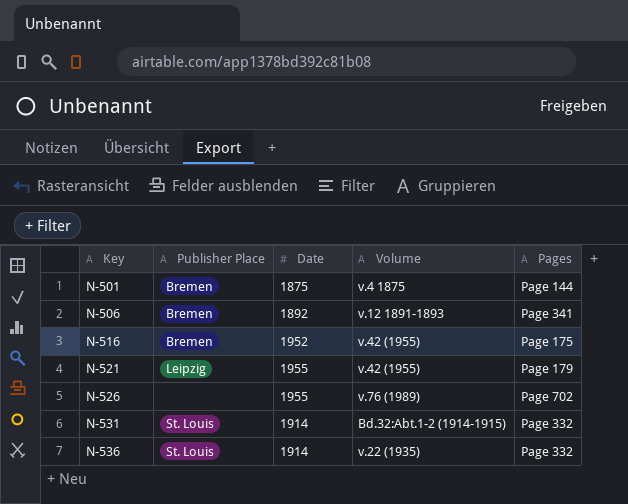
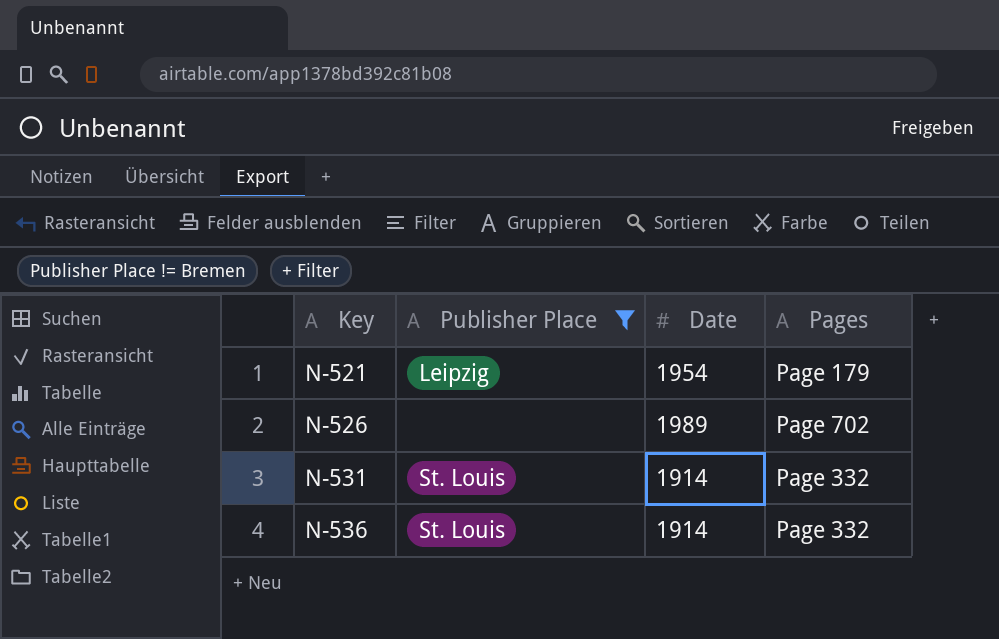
filter: none -> Publisher Place != Bremen
column Volume | position: 4 -> none
N-521 | Date: 1955 -> 1954
N-526 | Date: 1955 -> 1989

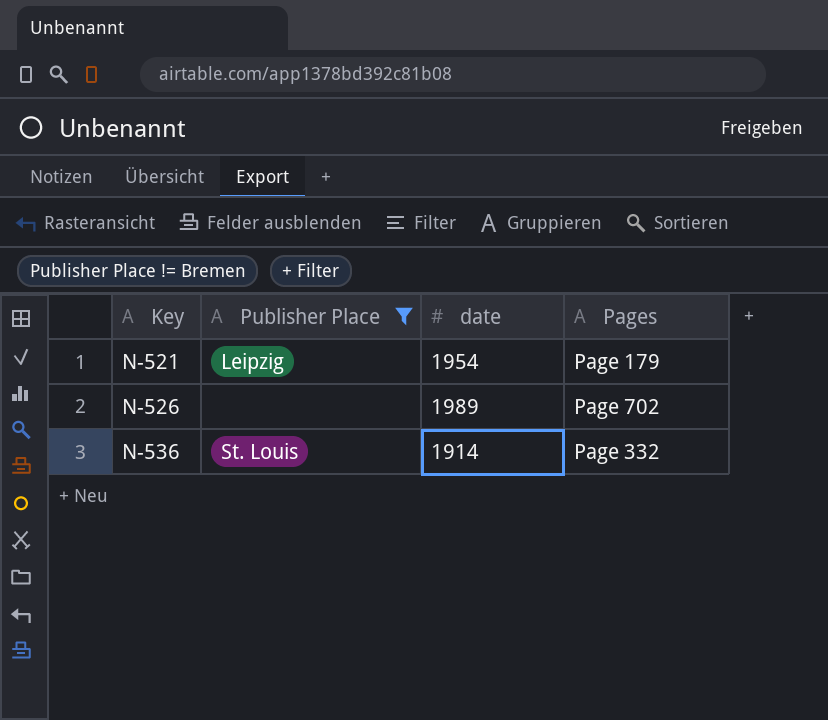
column name: Date -> date
row N-531: St. Louis | 1914 | Page 332 -> none

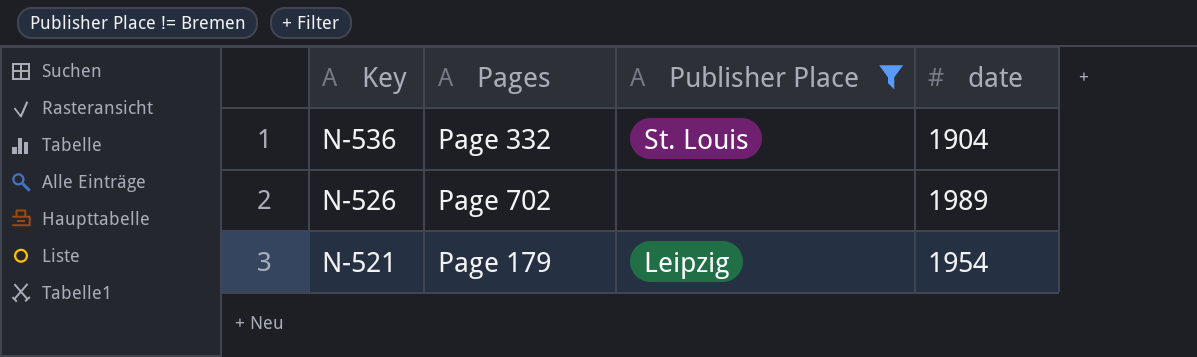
row order: Key ascending -> Key descending
column Pages | position: 4 -> 2
N-536 | date: 1914 -> 1904

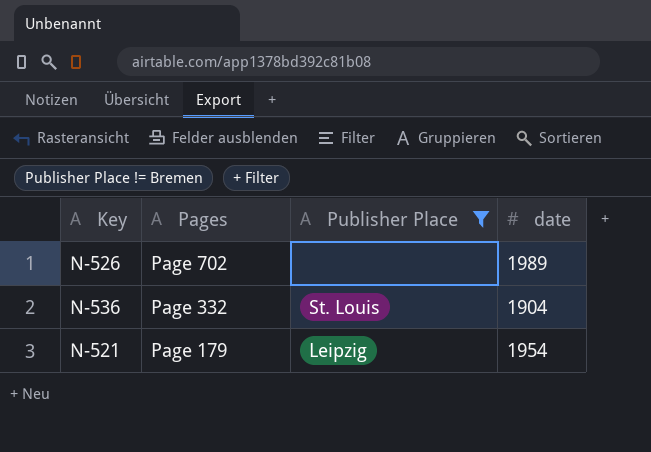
row order: Key descending -> Pages descending

